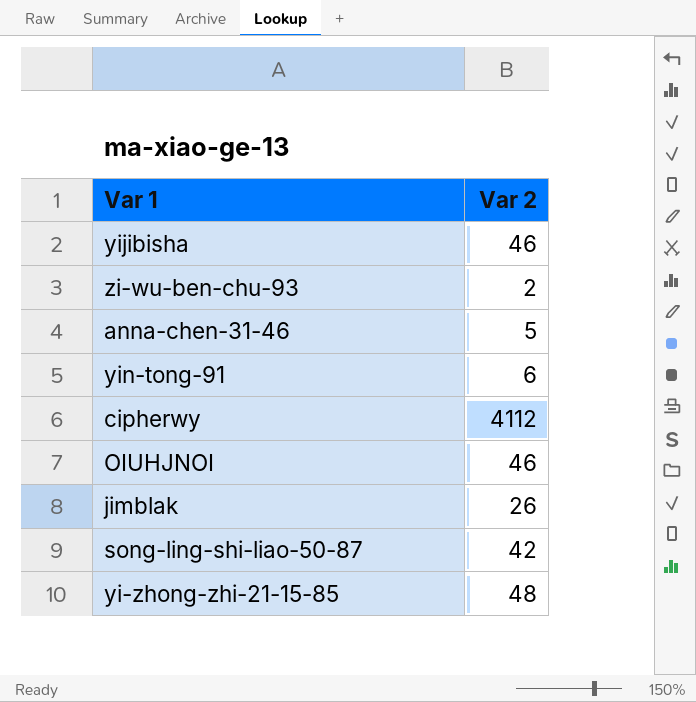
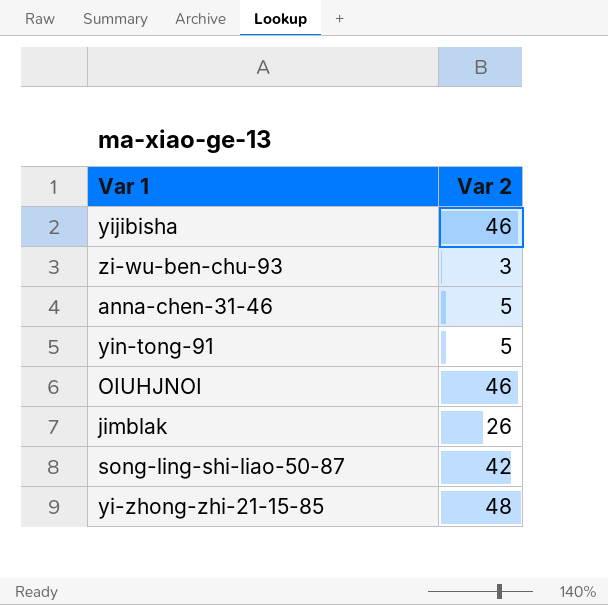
row cipherwy: 4112 -> none
zi-wu-ben-chu-93 | Var 2: 2 -> 3
yin-tong-91 | Var 2: 6 -> 5

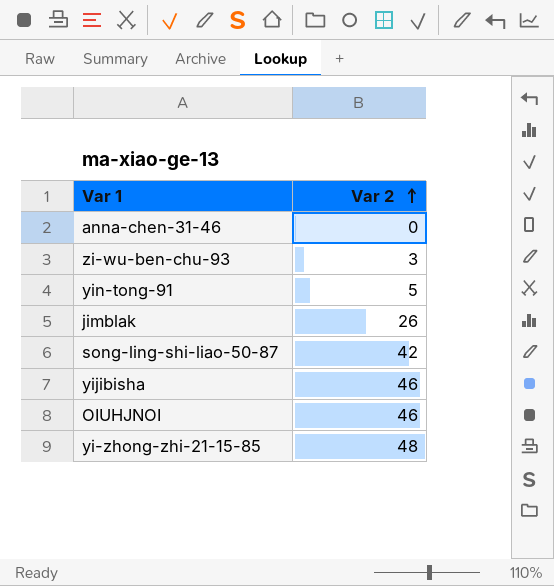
row order: none -> Var 2 ascending
anna-chen-31-46 | Var 2: 5 -> 0

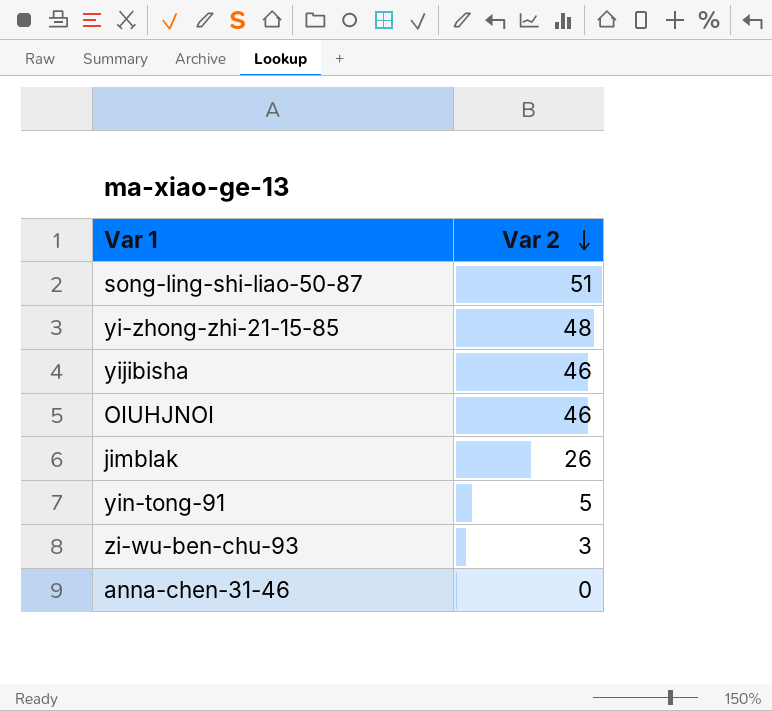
row order: Var 2 ascending -> Var 2 descending
song-ling-shi-liao-50-87 | Var 2: 42 -> 51

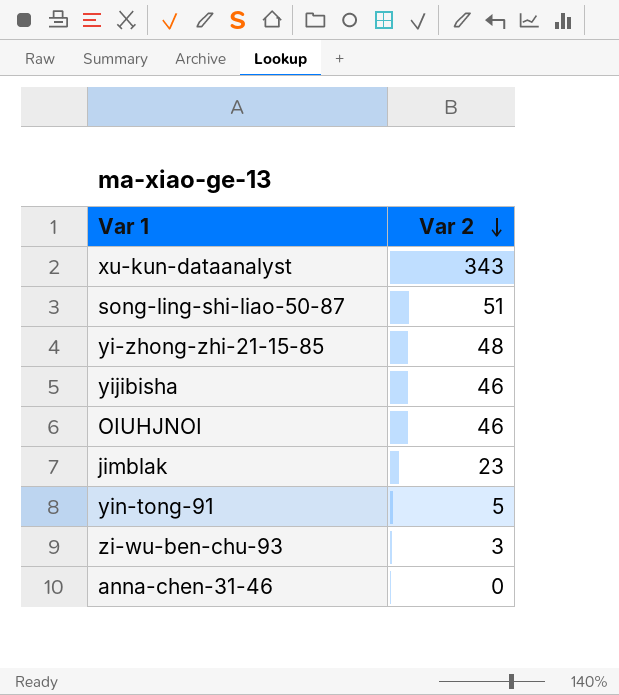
row xu-kun-dataanalyst: none -> 343
jimblak | Var 2: 26 -> 23

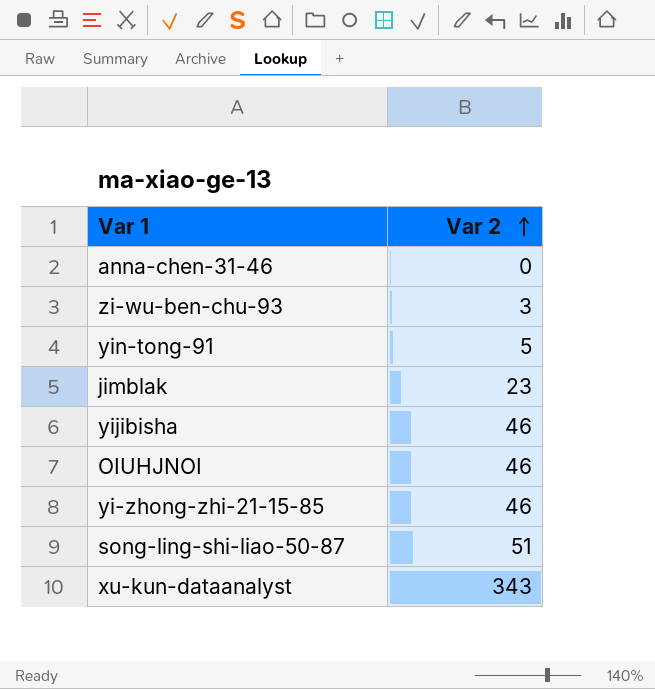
row order: Var 2 descending -> Var 2 ascending
yi-zhong-zhi-21-15-85 | Var 2: 48 -> 46

